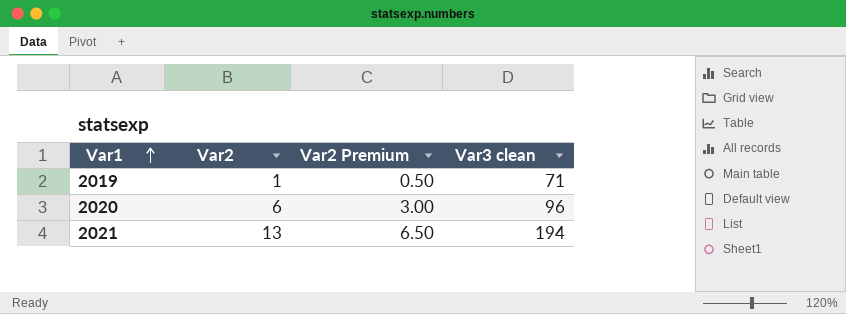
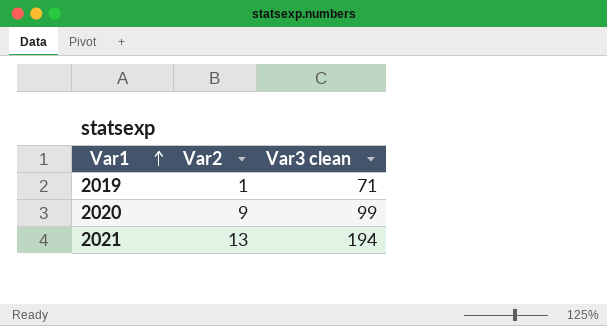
column Var2 Premium | formula: [Var2] * 0.5 -> none
2020 | Var2: 6 -> 9
2020 | Var3 clean: 96 -> 99

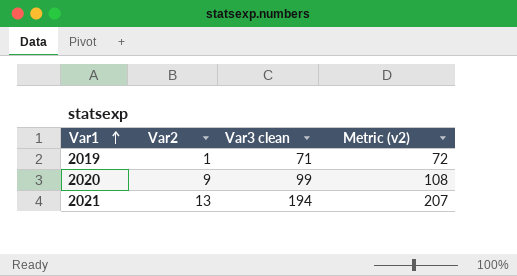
column Metric (v2) | formula: none -> [Var2] + [Var3 clean]

